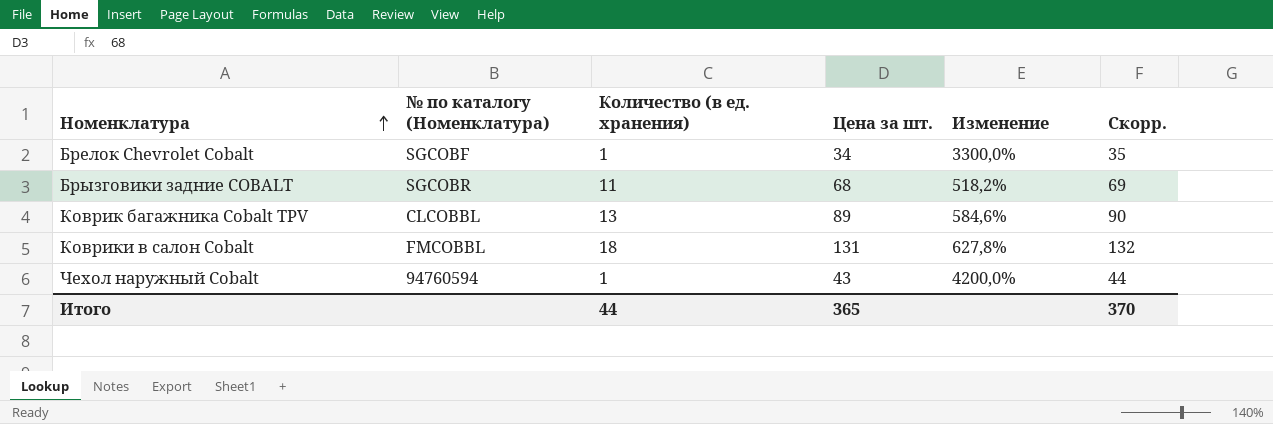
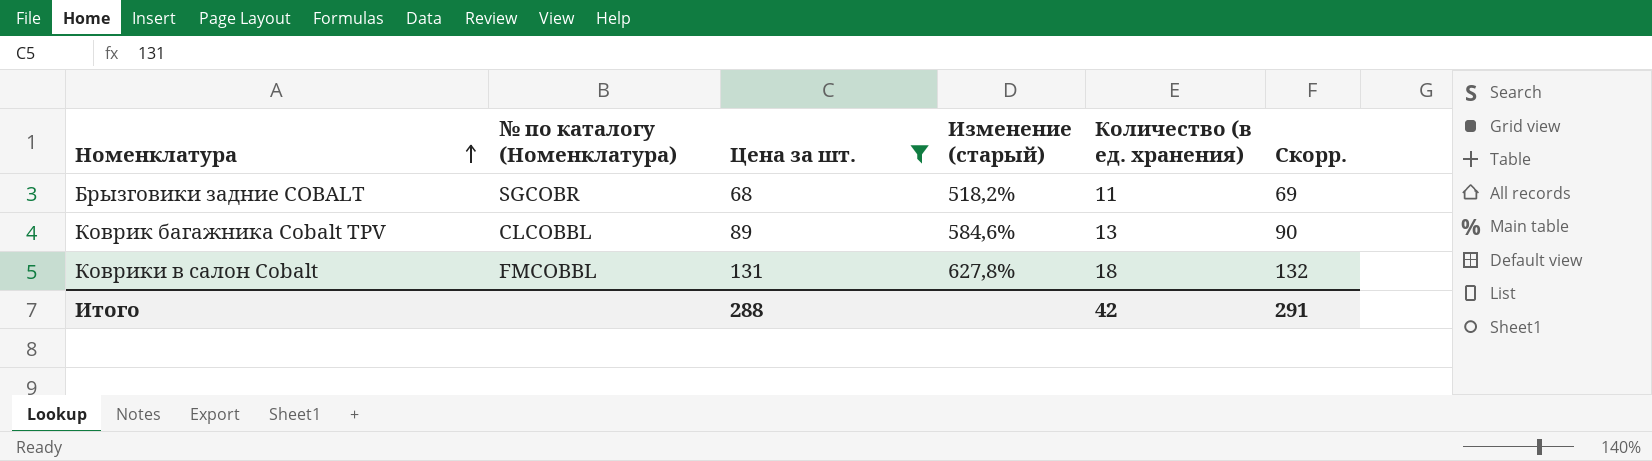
filter: none -> Цена за шт. >= 68
column name: Изменение -> Изменение (старый)
column Количество (в ед. хранения) | position: 3 -> 5
Итого | Цена за шт.: 365 -> 288
Итого | Количество (в ед. хранения): 44 -> 42
Итого | Скорр.: 370 -> 291

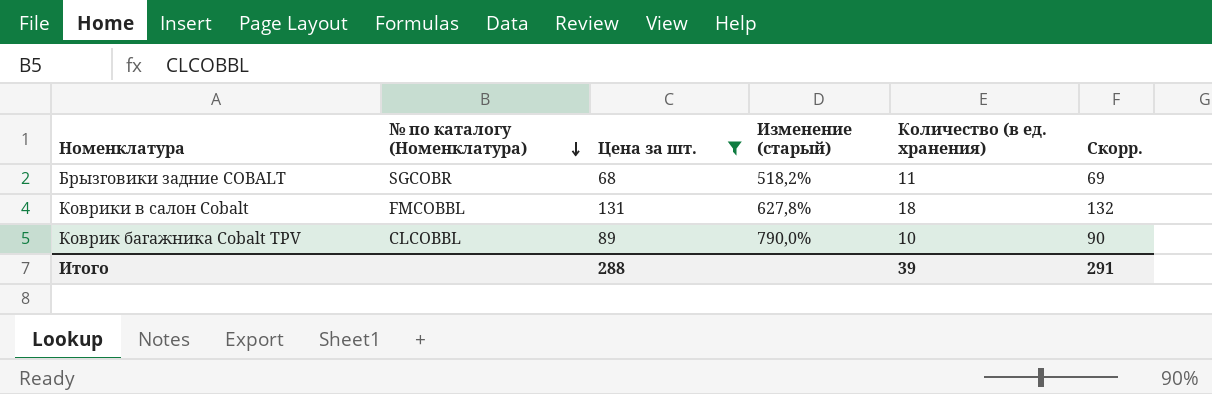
row order: Номенклатура ascending -> № по каталогу (Номенклатура) descending
Коврик багажника Cobalt TPV | Изменение (старый): 584,6% -> 790,0%
Коврик багажника Cobalt TPV | Количество (в ед. хранения): 13 -> 10
Итого | Количество (в ед. хранения): 42 -> 39

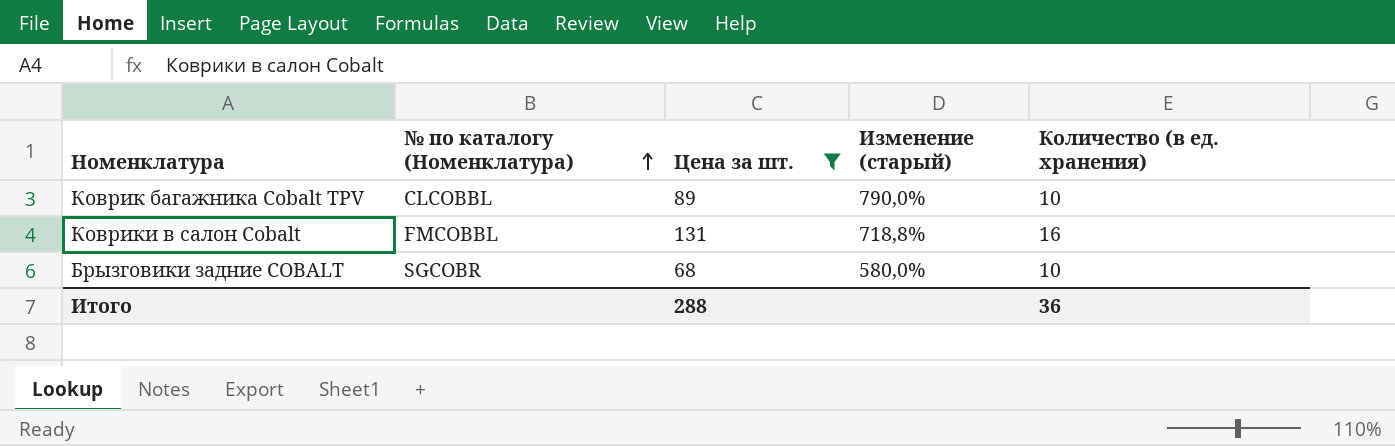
row order: № по каталогу (Номенклатура) descending -> № по каталогу (Номенклатура) ascending
column Скорр. | formula: [Цена за шт.] + 1 -> none
Коврики в салон Cobalt | Изменение (старый): 627,8% -> 718,8%
Коврики в салон Cobalt | Количество (в ед. хранения): 18 -> 16
Брызговики задние COBALT | Изменение (старый): 518,2% -> 580,0%
Брызговики задние COBALT | Количество (в ед. хранения): 11 -> 10
Итого | Количество (в ед. хранения): 39 -> 36

